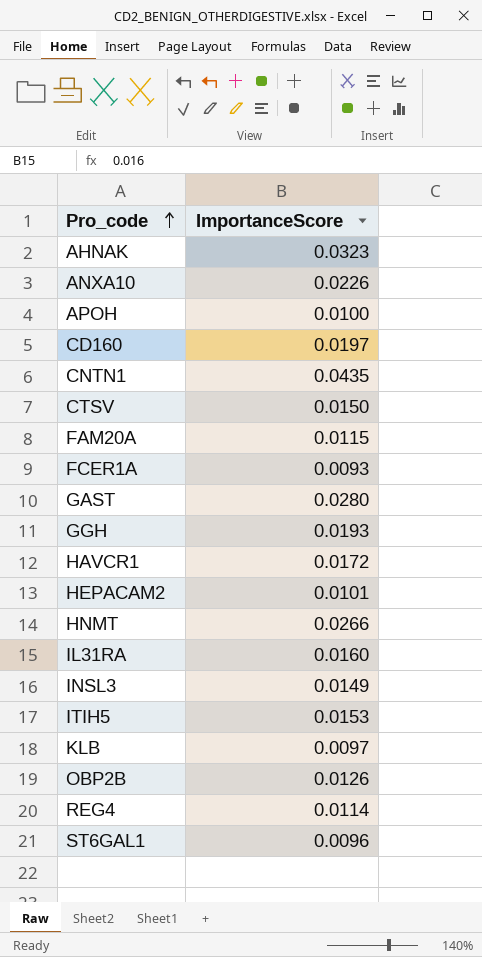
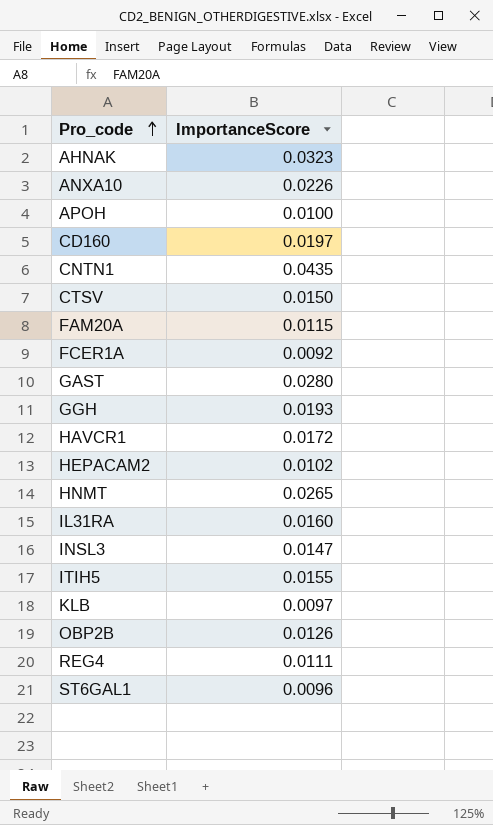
FCER1A | ImportanceScore: 0.0093 -> 0.0092
HEPACAM2 | ImportanceScore: 0.0101 -> 0.0102
HNMT | ImportanceScore: 0.0266 -> 0.0265
INSL3 | ImportanceScore: 0.0149 -> 0.0147
ITIH5 | ImportanceScore: 0.0153 -> 0.0155
REG4 | ImportanceScore: 0.0114 -> 0.0111

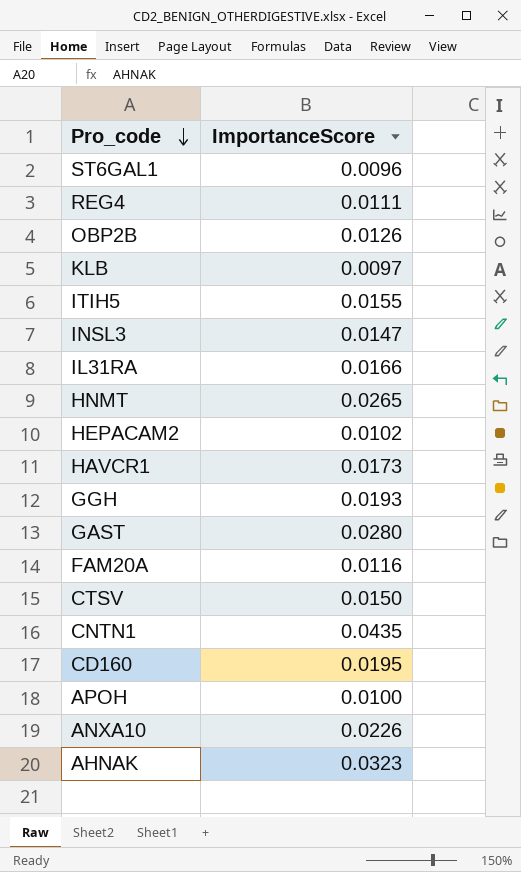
row order: Pro_code ascending -> Pro_code descending
row FCER1A: 0.0092 -> none
IL31RA | ImportanceScore: 0.0160 -> 0.0166
HAVCR1 | ImportanceScore: 0.0172 -> 0.0173
FAM20A | ImportanceScore: 0.0115 -> 0.0116
CD160 | ImportanceScore: 0.0197 -> 0.0195

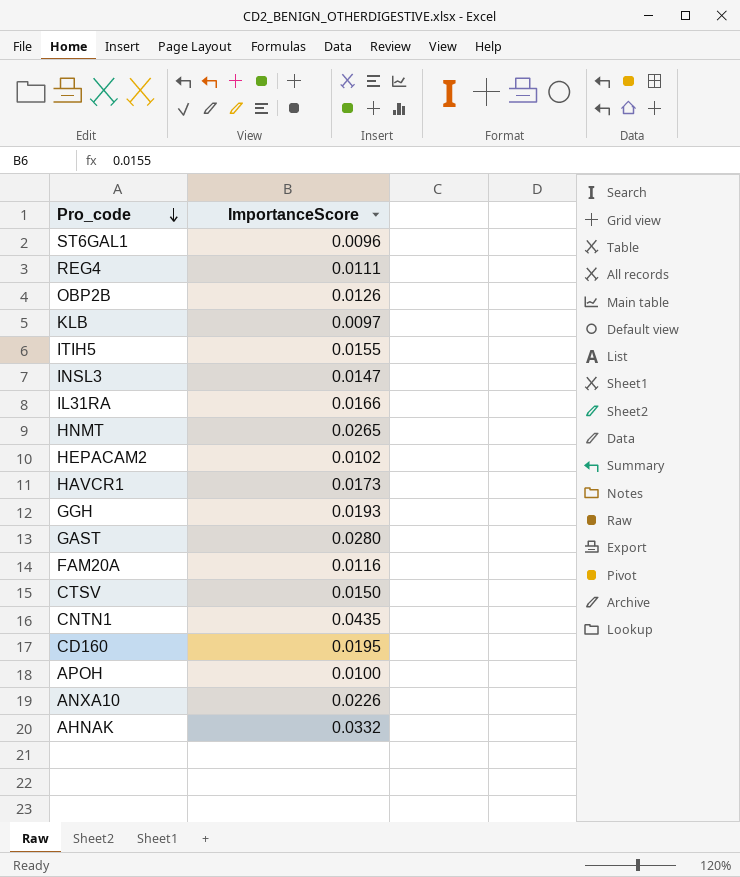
AHNAK | ImportanceScore: 0.0323 -> 0.0332

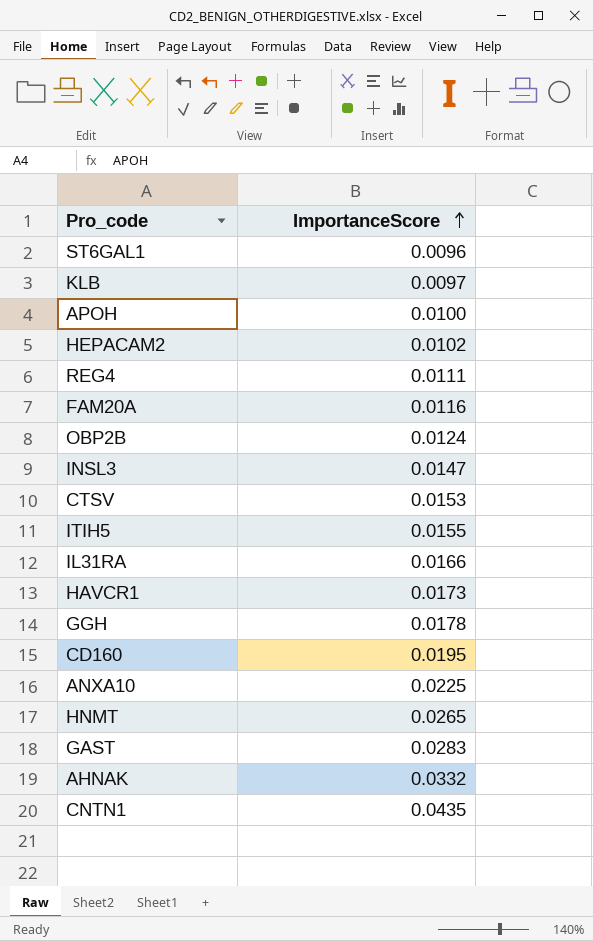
row order: Pro_code descending -> ImportanceScore ascending
OBP2B | ImportanceScore: 0.0126 -> 0.0124
CTSV | ImportanceScore: 0.0150 -> 0.0153
GGH | ImportanceScore: 0.0193 -> 0.0178
ANXA10 | ImportanceScore: 0.0226 -> 0.0225
GAST | ImportanceScore: 0.0280 -> 0.0283

